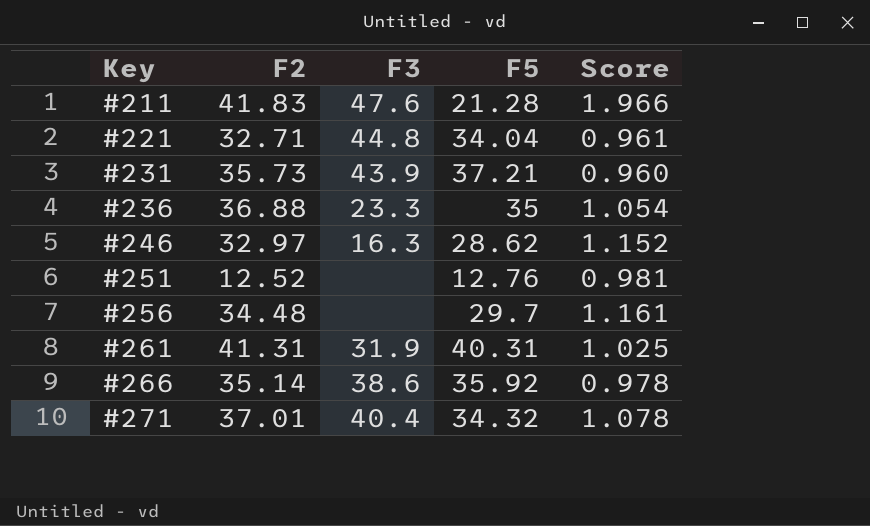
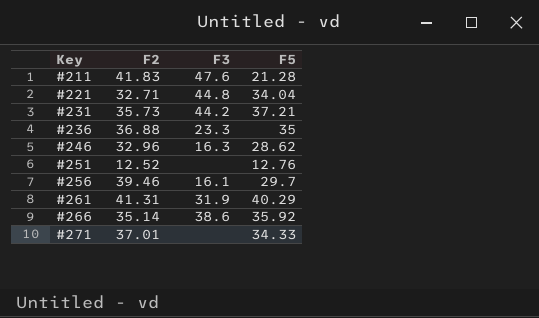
column Score | formula: [F2] / [F5] -> none
#231 | F3: 43.9 -> 44.2
#246 | F2: 32.97 -> 32.96
#256 | F2: 34.48 -> 39.46
#256 | F3: none -> 16.1
#261 | F5: 40.31 -> 40.29
#271 | F3: 40.4 -> none
#271 | F5: 34.32 -> 34.33

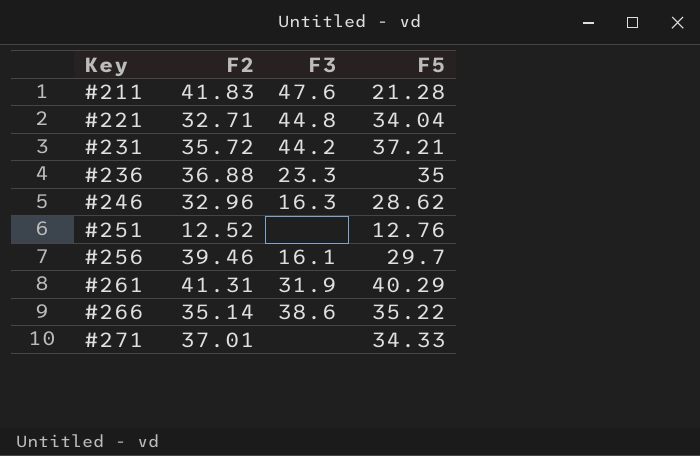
#231 | F2: 35.73 -> 35.72
#266 | F5: 35.92 -> 35.22

